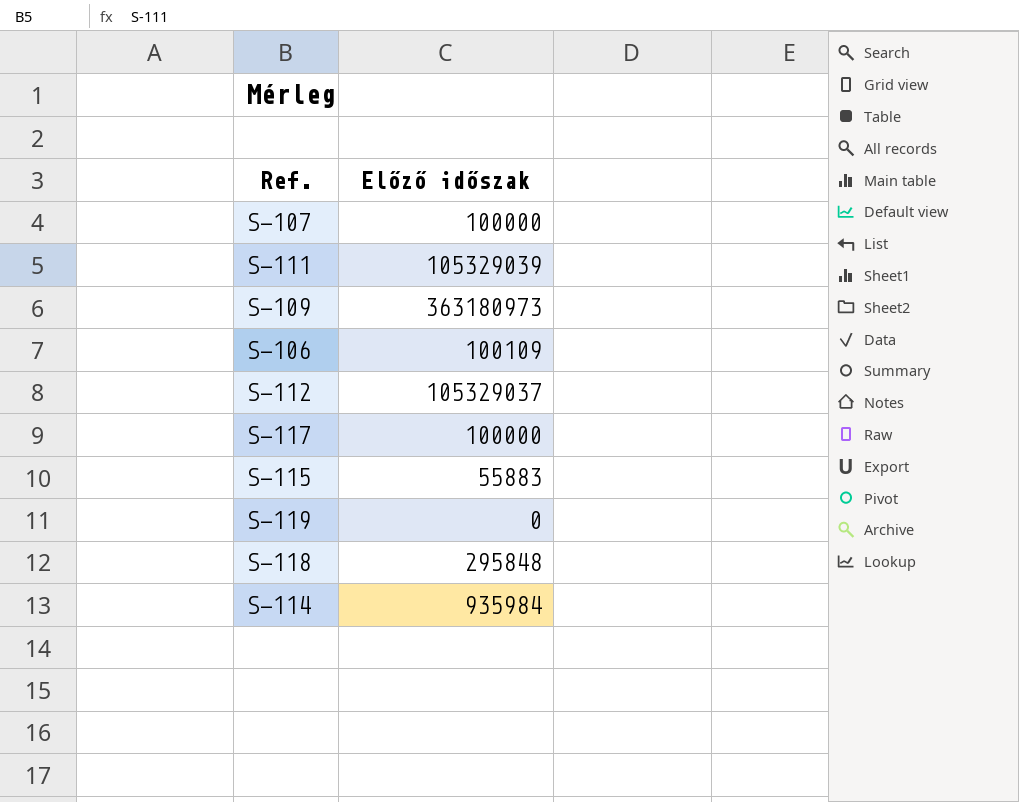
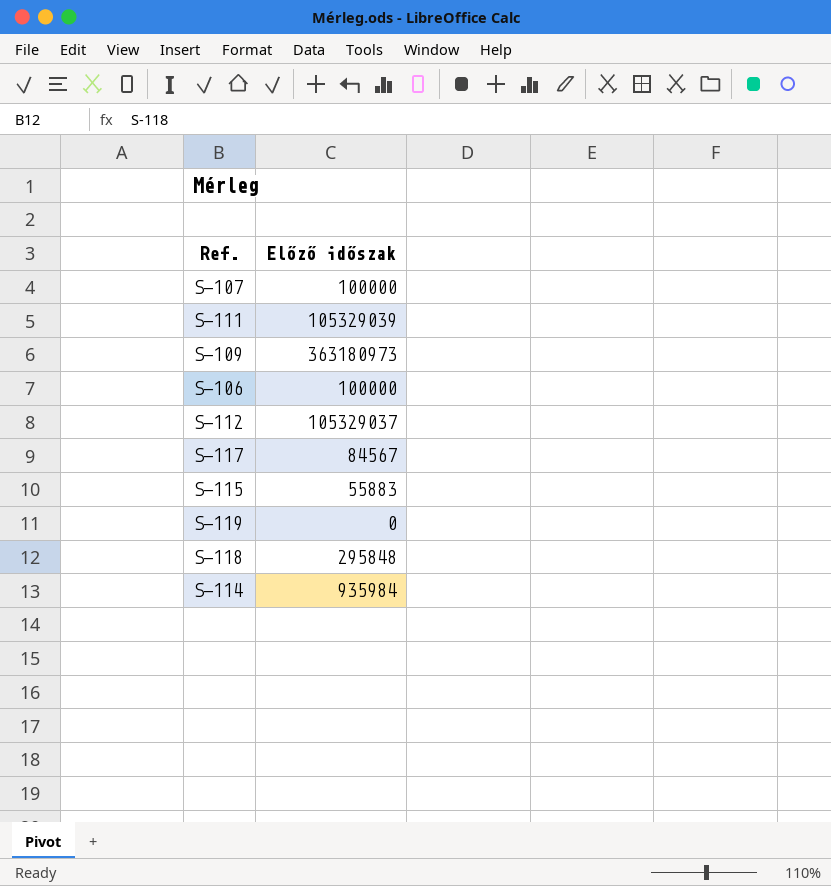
S-106 | Előző időszak: 100109 -> 100000
S-117 | Előző időszak: 100000 -> 84567

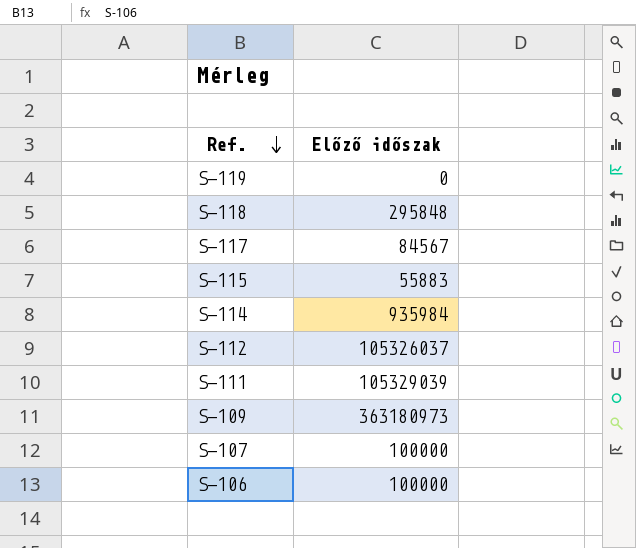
row order: none -> Ref. descending
S-112 | Előző időszak: 105329037 -> 105326037

